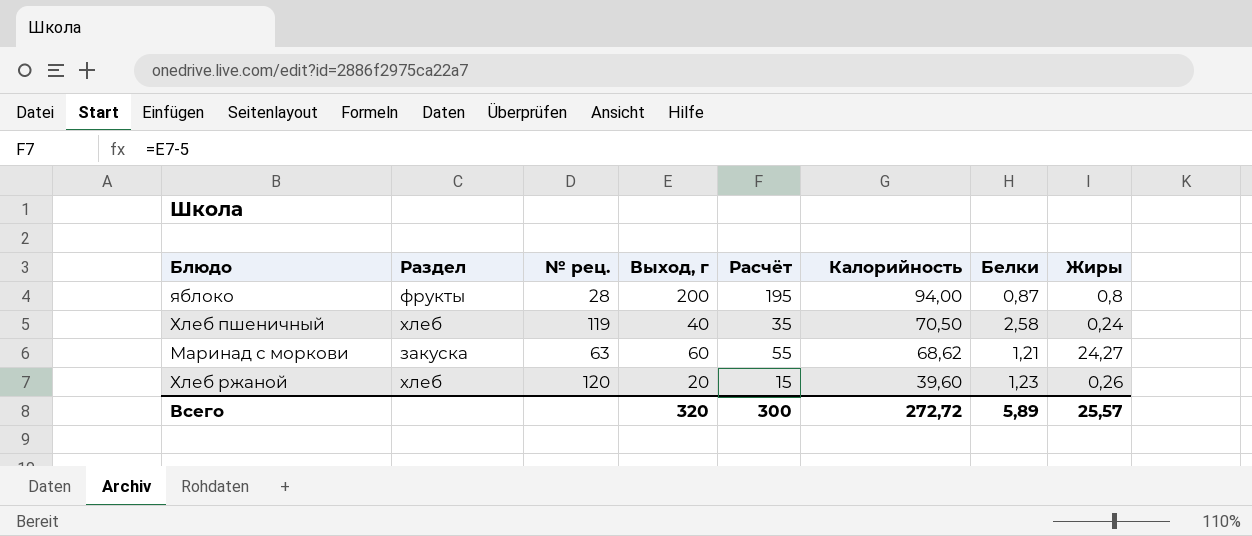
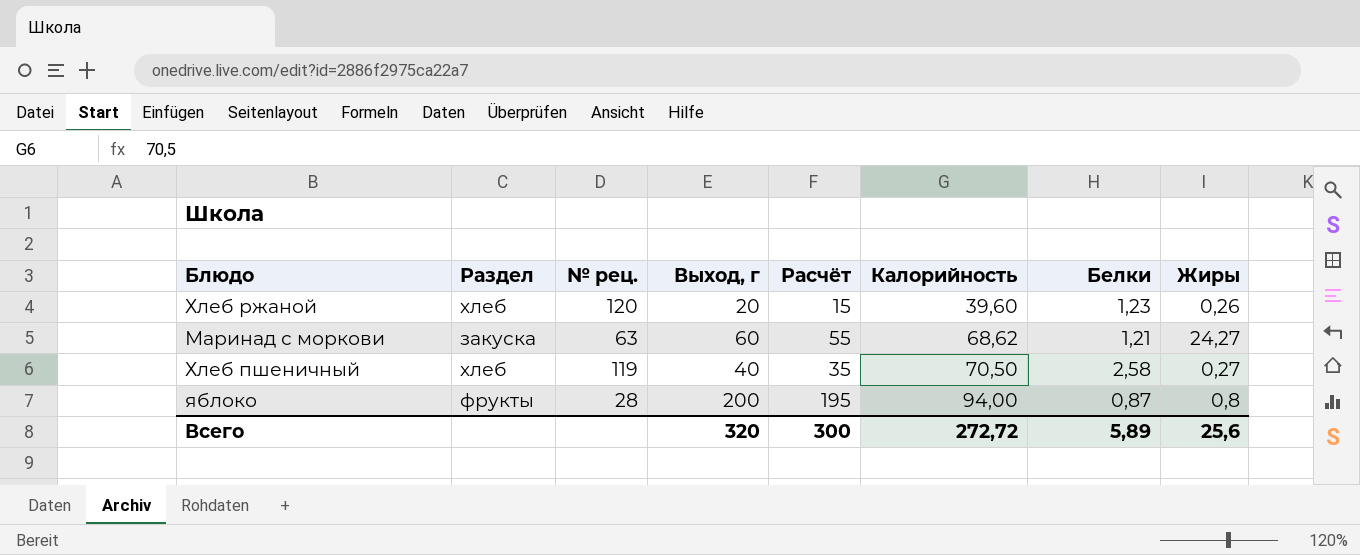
row order: Калорийность descending -> Калорийность ascending
Хлеб пшеничный | Жиры: 0,24 -> 0,27
Всего | Жиры: 25,57 -> 25,6

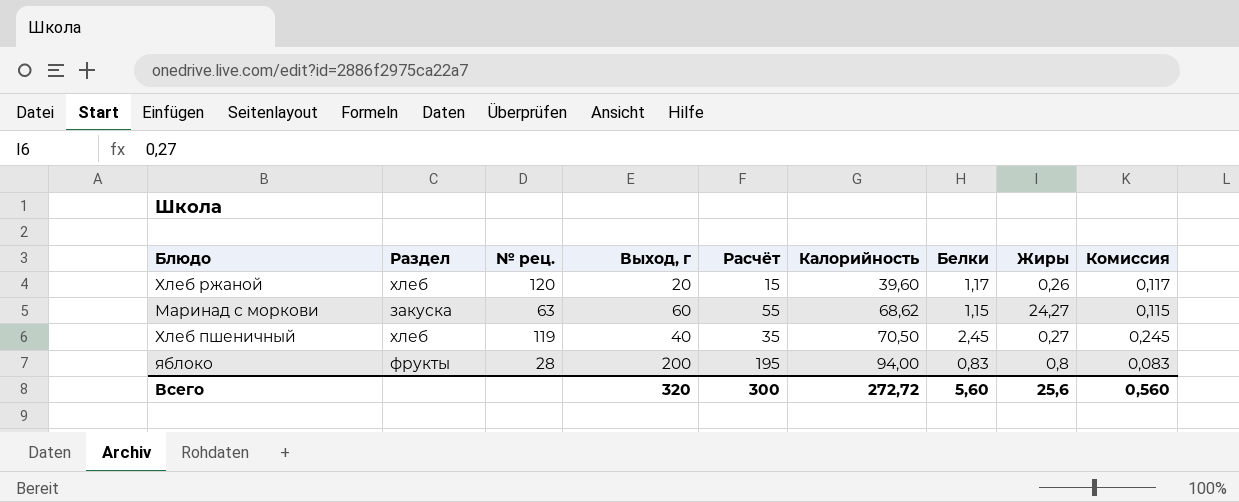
column Комиссия | formula: none -> [Белки] * 0,1
Хлеб ржаной | Белки: 1,23 -> 1,17
Маринад с моркови | Белки: 1,21 -> 1,15
Хлеб пшеничный | Белки: 2,58 -> 2,45
яблоко | Белки: 0,87 -> 0,83
Всего | Белки: 5,89 -> 5,60

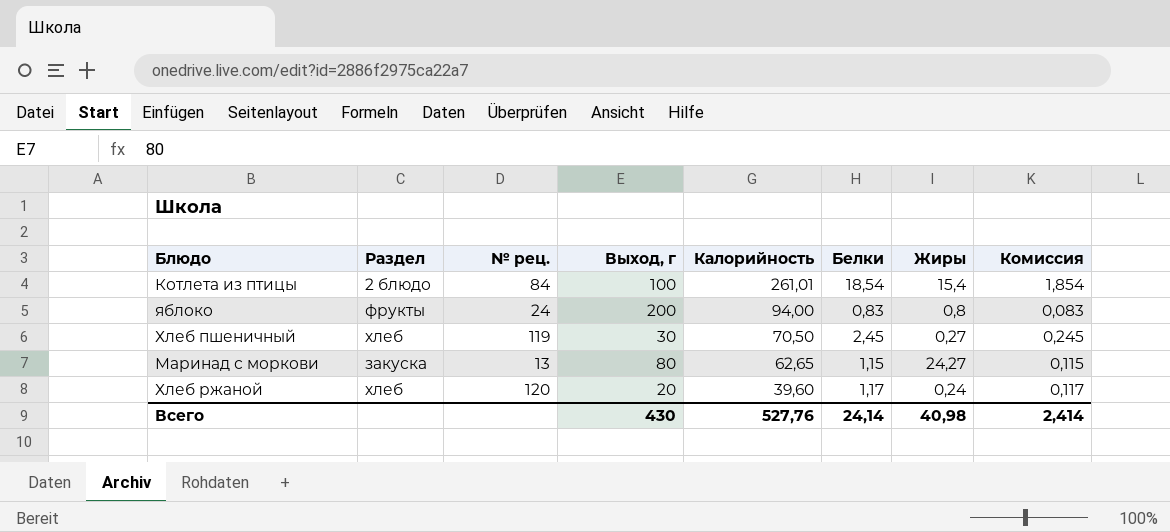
row order: Калорийность ascending -> Калорийность descending
column Расчёт | formula: [Выход, г] - 5 -> none
row Котлета из птицы: none -> 2 блюдо | 84 | 100 | 261,01 | 18,54 | 15,4 | 1,854
яблоко | № рец.: 28 -> 24
Хлеб пшеничный | Выход, г: 40 -> 30
Маринад с моркови | № рец.: 63 -> 13
Маринад с моркови | Выход, г: 60 -> 80
Маринад с моркови | Калорийность: 68,62 -> 62,65
Хлеб ржаной | Жиры: 0,26 -> 0,24
Всего | Выход, г: 320 -> 430
Всего | Калорийность: 272,72 -> 527,76
Всего | Белки: 5,60 -> 24,14
Всего | Жиры: 25,6 -> 40,98
Всего | Комиссия: 0,560 -> 2,414

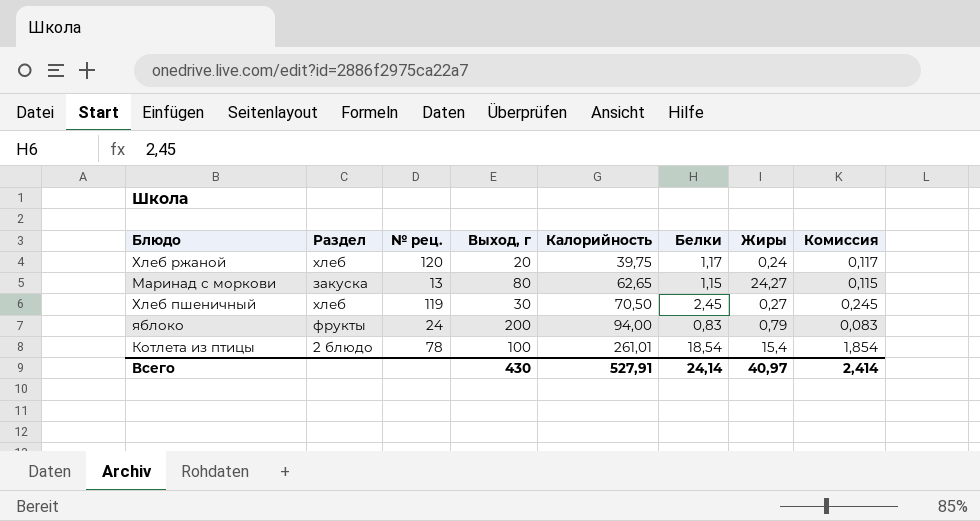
row order: Калорийность descending -> Калорийность ascending
Хлеб ржаной | Калорийность: 39,60 -> 39,75
яблоко | Жиры: 0,8 -> 0,79
Котлета из птицы | № рец.: 84 -> 78
Всего | Калорийность: 527,76 -> 527,91
Всего | Жиры: 40,98 -> 40,97

